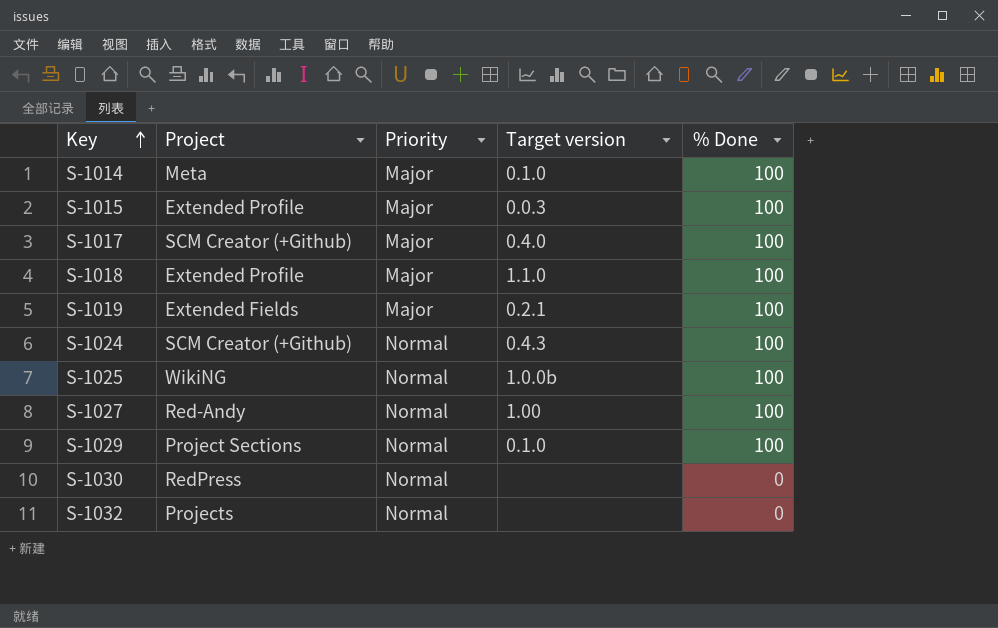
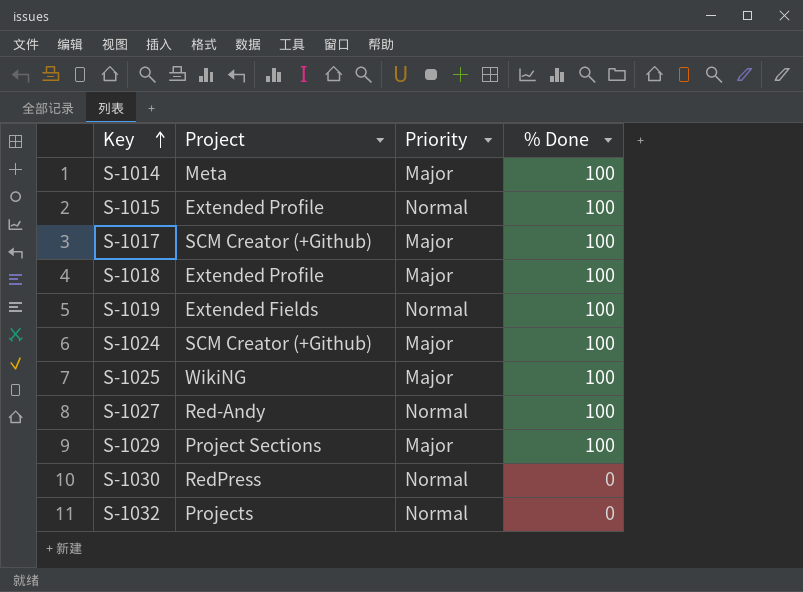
column Target version | position: 4 -> none
S-1015 | Priority: Major -> Normal
S-1019 | Priority: Major -> Normal
S-1024 | Priority: Normal -> Major
S-1025 | Priority: Normal -> Major
S-1029 | Priority: Normal -> Major

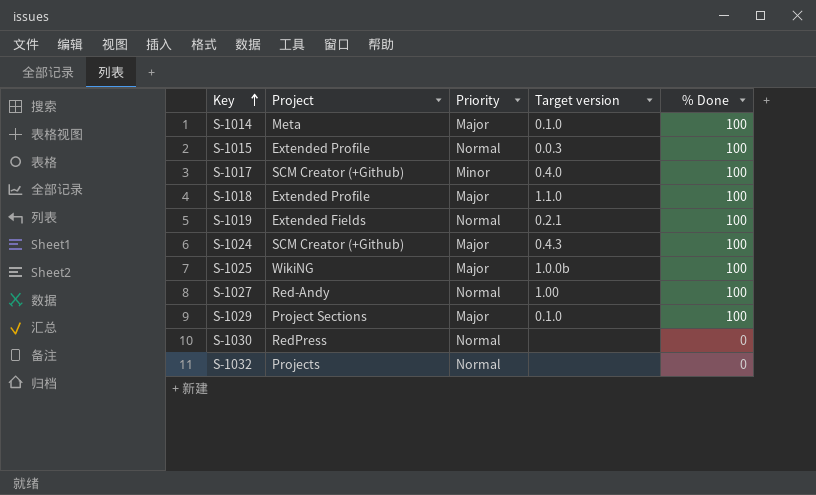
column Target version | position: none -> 4
S-1017 | Priority: Major -> Minor

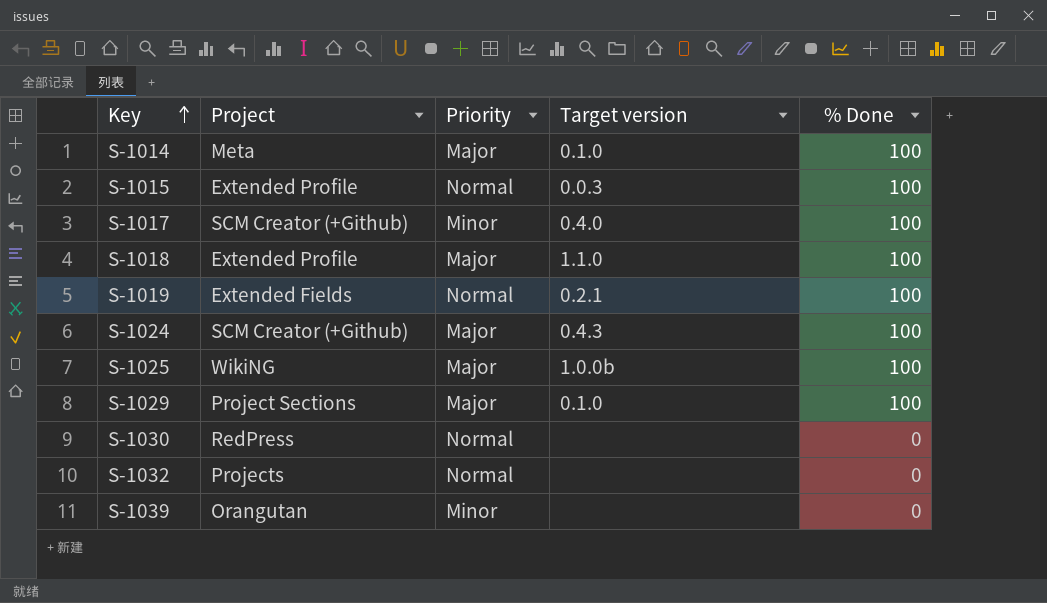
row S-1027: Red-Andy | Normal | 1.00 | 100 -> none
row S-1039: none -> Orangutan | Minor | none | 0

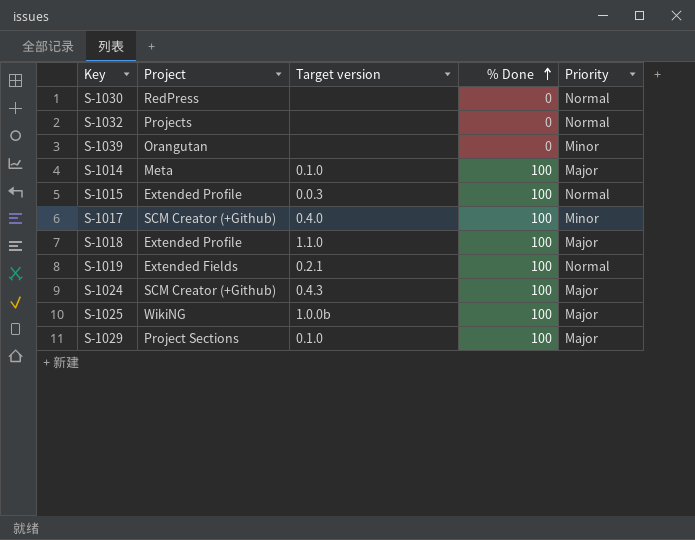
row order: Key ascending -> % Done ascending
column Priority | position: 3 -> 5

